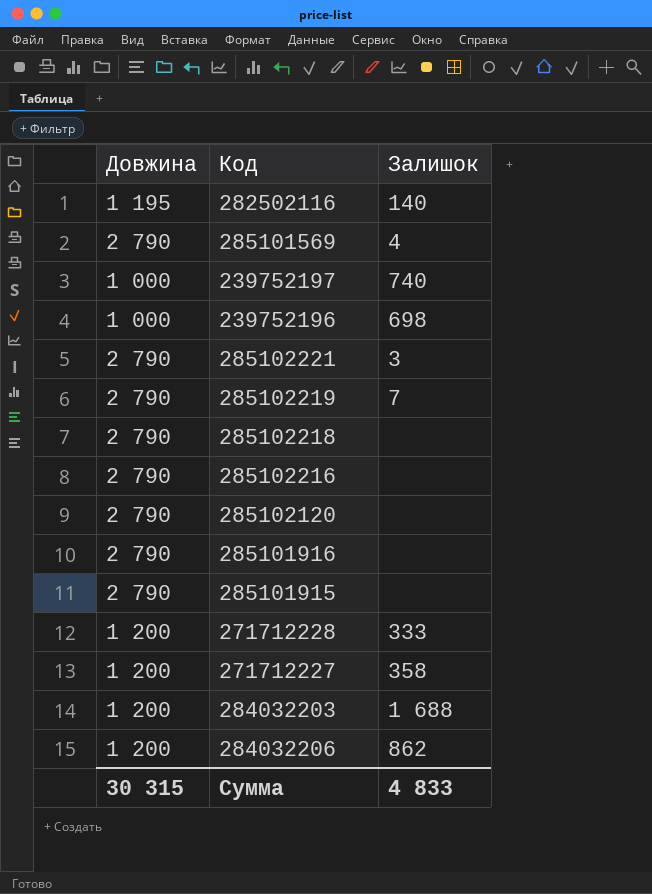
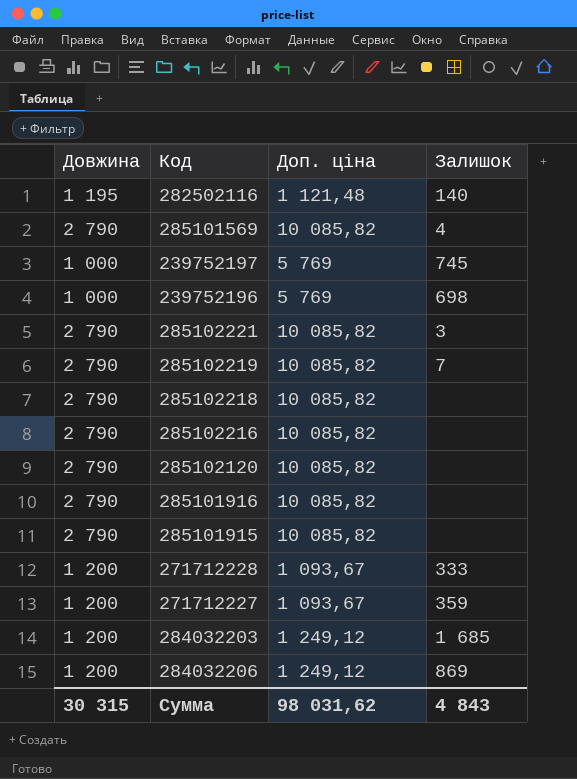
column Доп. ціна | position: none -> 3
239752197 | Залишок: 740 -> 745
271712227 | Залишок: 358 -> 359
284032203 | Залишок: 1 688 -> 1 685
284032206 | Залишок: 862 -> 869
Сумма | Залишок: 4 833 -> 4 843

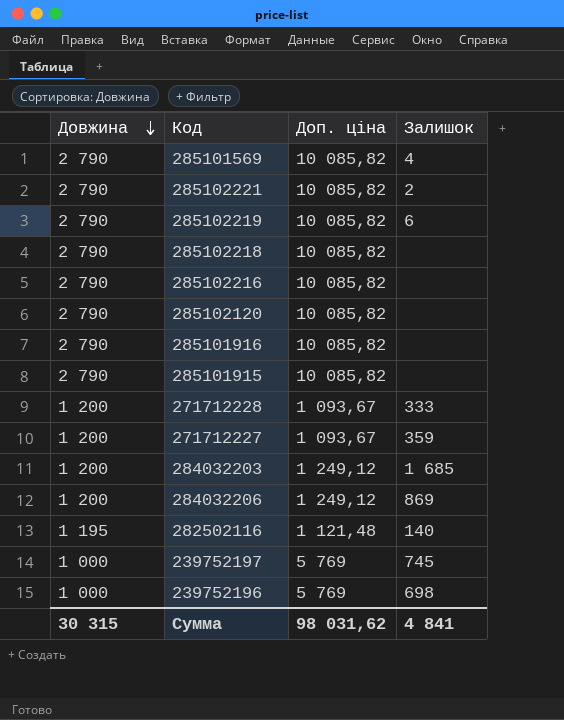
row order: none -> Довжина descending
285102221 | Залишок: 3 -> 2
285102219 | Залишок: 7 -> 6
Сумма | Залишок: 4 843 -> 4 841

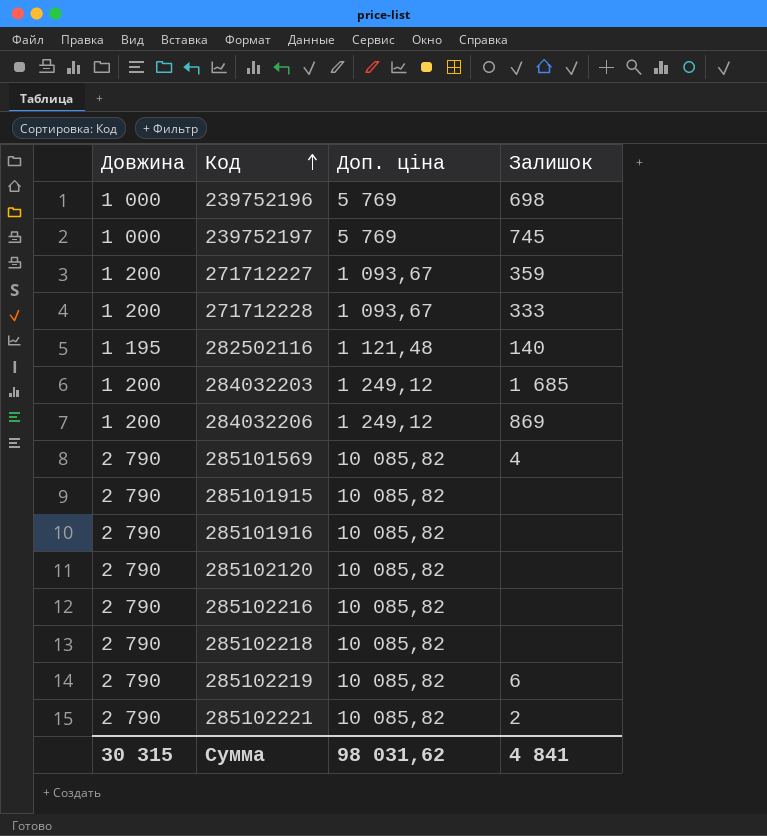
row order: Довжина descending -> Код ascending

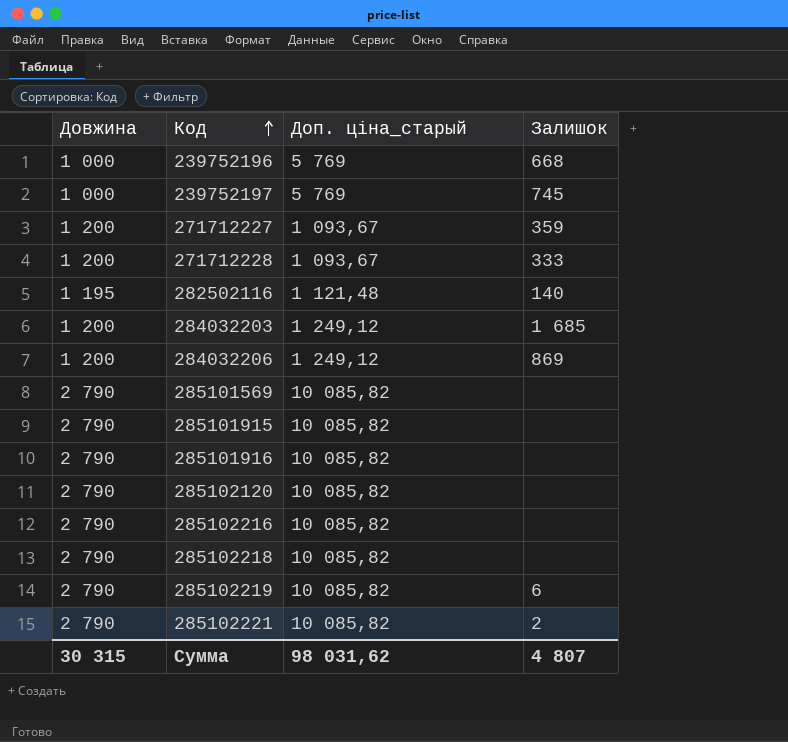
column name: Доп. ціна -> Доп. ціна_старый
239752196 | Залишок: 698 -> 668
285101569 | Залишок: 4 -> none
Сумма | Залишок: 4 841 -> 4 807

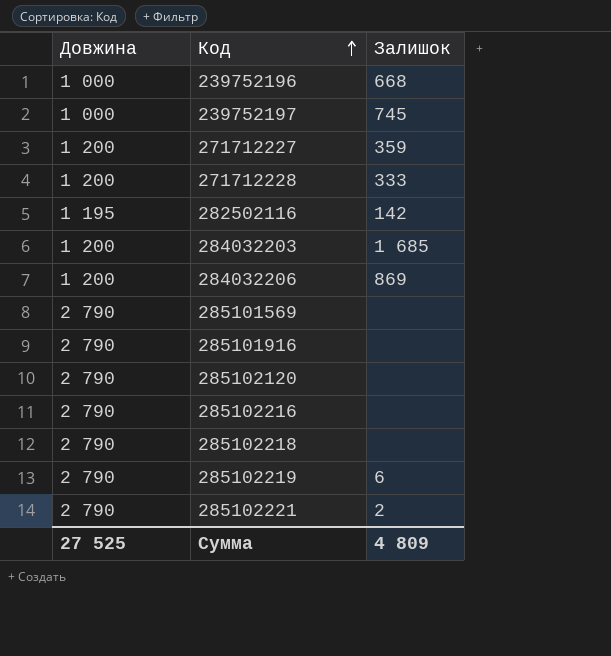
column Доп. ціна_старый | position: 3 -> none
row 285101915: 2 790 | 10 085,82 | none -> none
282502116 | Залишок: 140 -> 142
Сумма | Довжина: 30 315 -> 27 525
Сумма | Залишок: 4 807 -> 4 809

